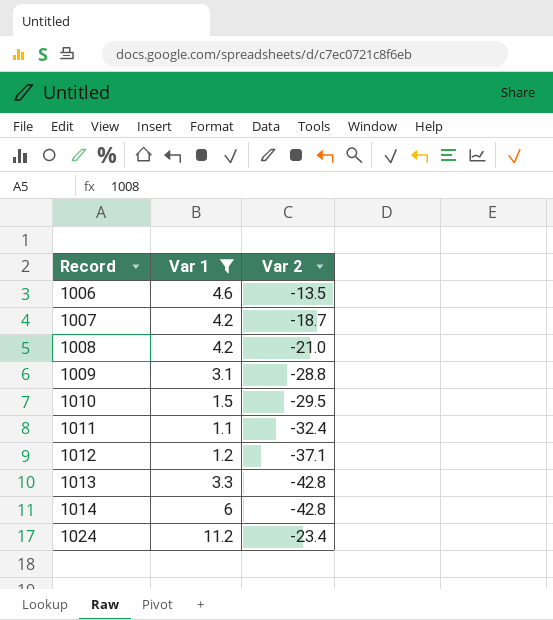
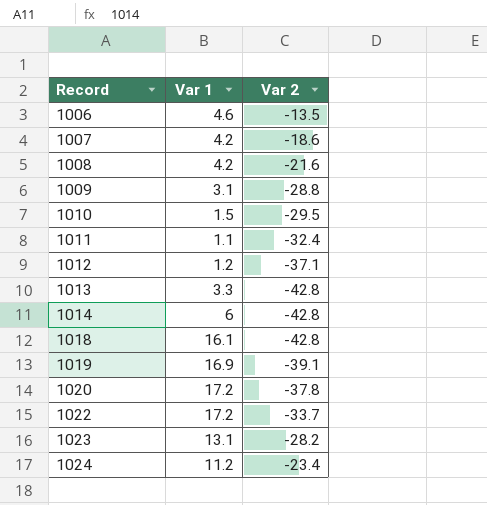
filter: Var 1 <= 11.2 -> none
1007 | Var 2: -18.7 -> -18.6
1008 | Var 2: -21.0 -> -21.6

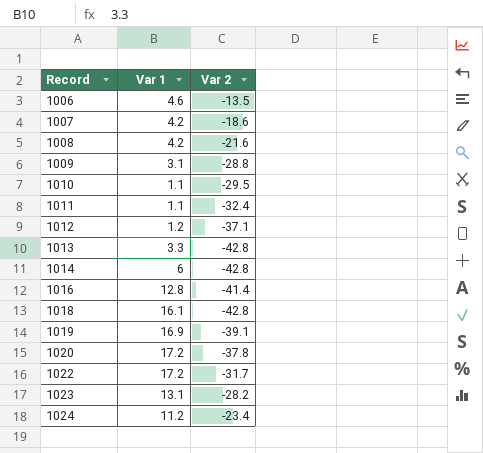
1010 | Var 1: 1.5 -> 1.1
row 1016: none -> 12.8 | -41.4
1022 | Var 2: -33.7 -> -31.7

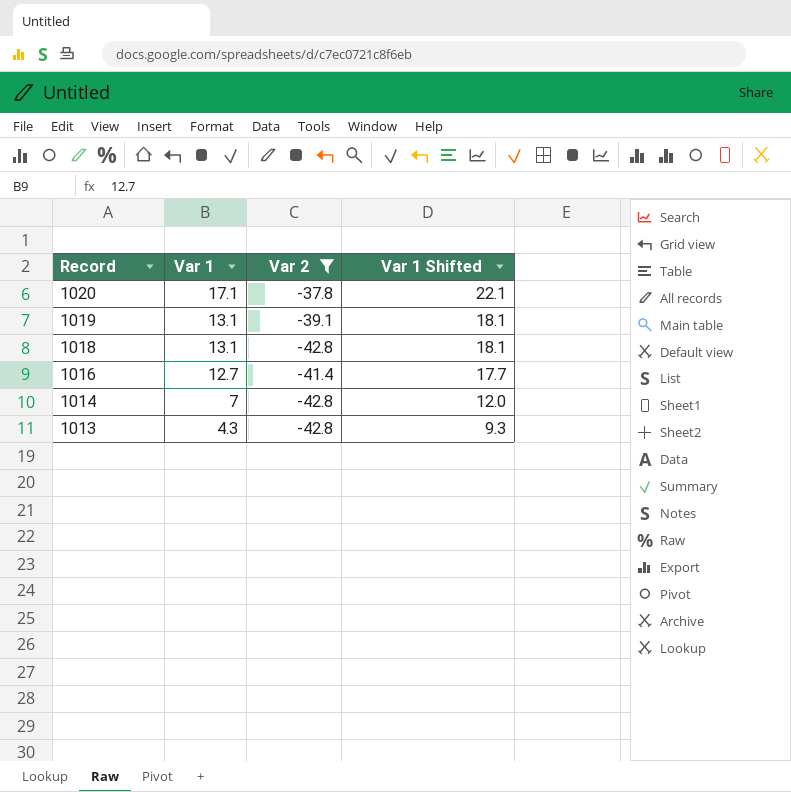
filter: none -> Var 2 <= -37.8
row order: Record ascending -> Record descending
column Var 1 Shifted | formula: none -> [Var 1] + 5
1020 | Var 1: 17.2 -> 17.1
1019 | Var 1: 16.9 -> 13.1
1018 | Var 1: 16.1 -> 13.1
1016 | Var 1: 12.8 -> 12.7
1014 | Var 1: 6 -> 7
1013 | Var 1: 3.3 -> 4.3

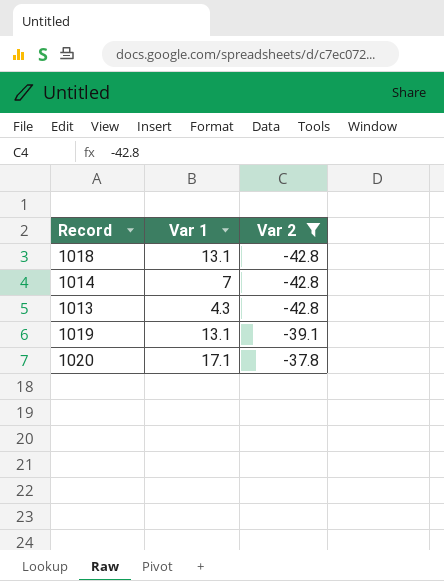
row order: Record descending -> Var 2 ascending
column Var 1 Shifted | formula: [Var 1] + 5 -> none
row 1016: 12.7 | -41.4 | 17.7 -> none

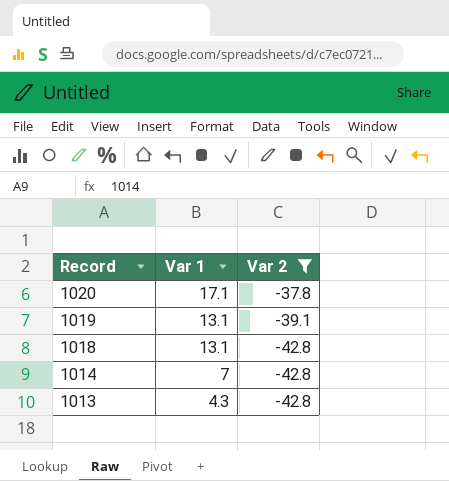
row order: Var 2 ascending -> Record descending

